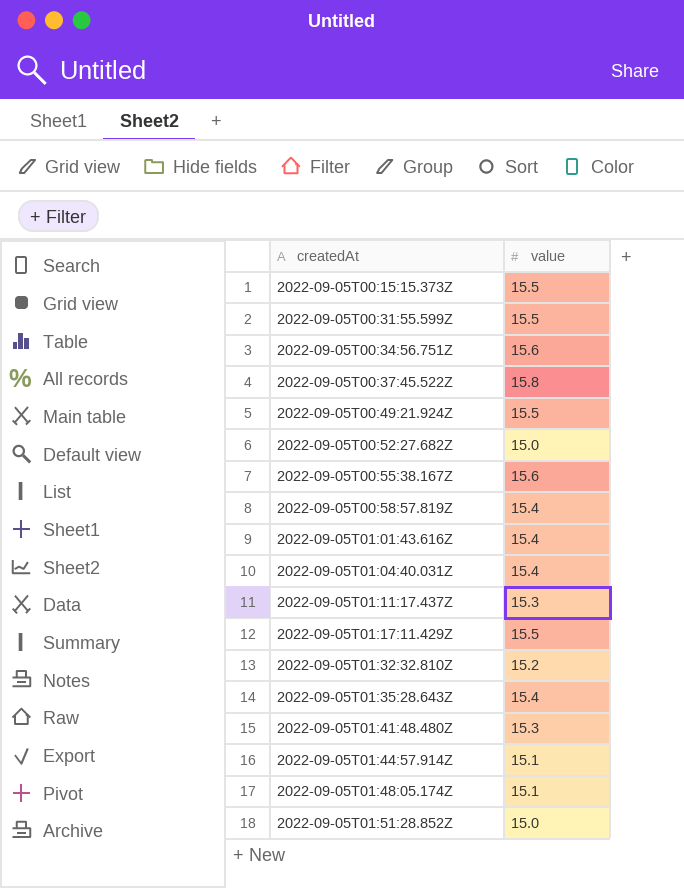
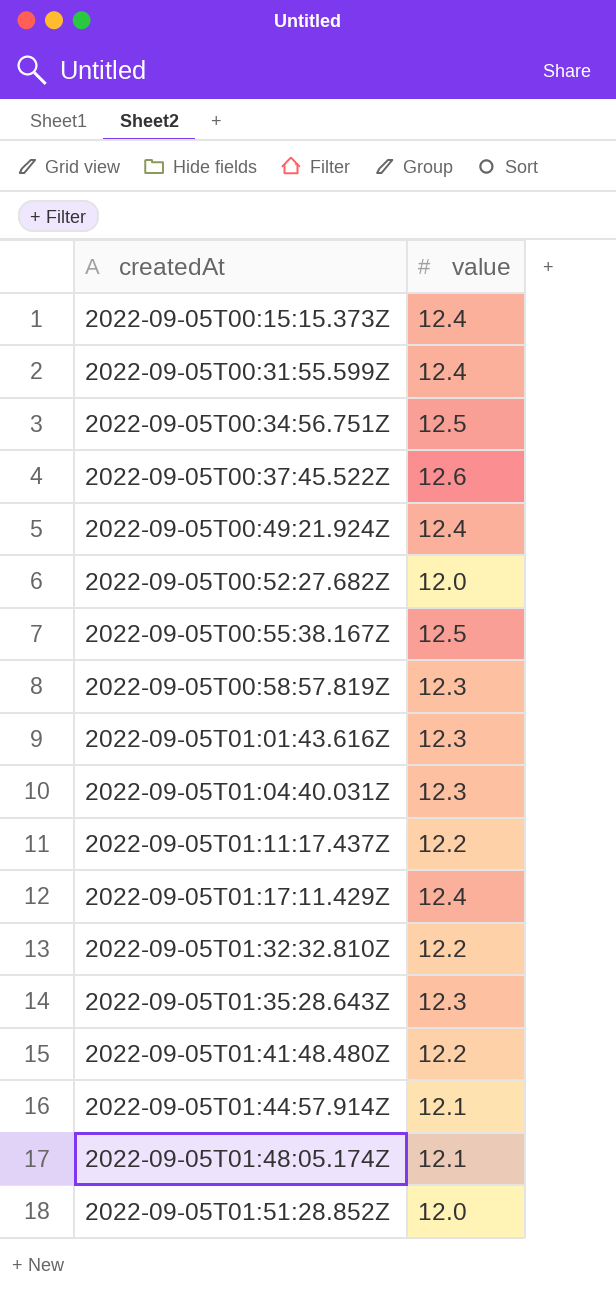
2022-09-05T00:15:15.373Z | value: 15.5 -> 12.4
2022-09-05T00:31:55.599Z | value: 15.5 -> 12.4
2022-09-05T00:34:56.751Z | value: 15.6 -> 12.5
2022-09-05T00:37:45.522Z | value: 15.8 -> 12.6
2022-09-05T00:49:21.924Z | value: 15.5 -> 12.4
2022-09-05T00:52:27.682Z | value: 15.0 -> 12.0
2022-09-05T00:55:38.167Z | value: 15.6 -> 12.5
2022-09-05T00:58:57.819Z | value: 15.4 -> 12.3
2022-09-05T01:01:43.616Z | value: 15.4 -> 12.3
2022-09-05T01:04:40.031Z | value: 15.4 -> 12.3
2022-09-05T01:11:17.437Z | value: 15.3 -> 12.2
2022-09-05T01:17:11.429Z | value: 15.5 -> 12.4
2022-09-05T01:32:32.810Z | value: 15.2 -> 12.2
2022-09-05T01:35:28.643Z | value: 15.4 -> 12.3
2022-09-05T01:41:48.480Z | value: 15.3 -> 12.2
2022-09-05T01:44:57.914Z | value: 15.1 -> 12.1
2022-09-05T01:48:05.174Z | value: 15.1 -> 12.1
2022-09-05T01:51:28.852Z | value: 15.0 -> 12.0

